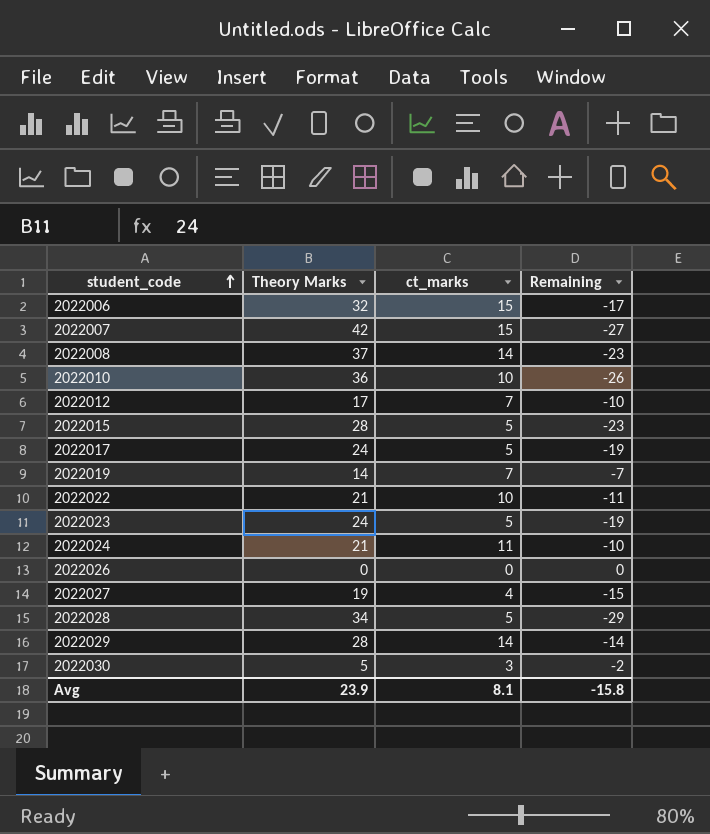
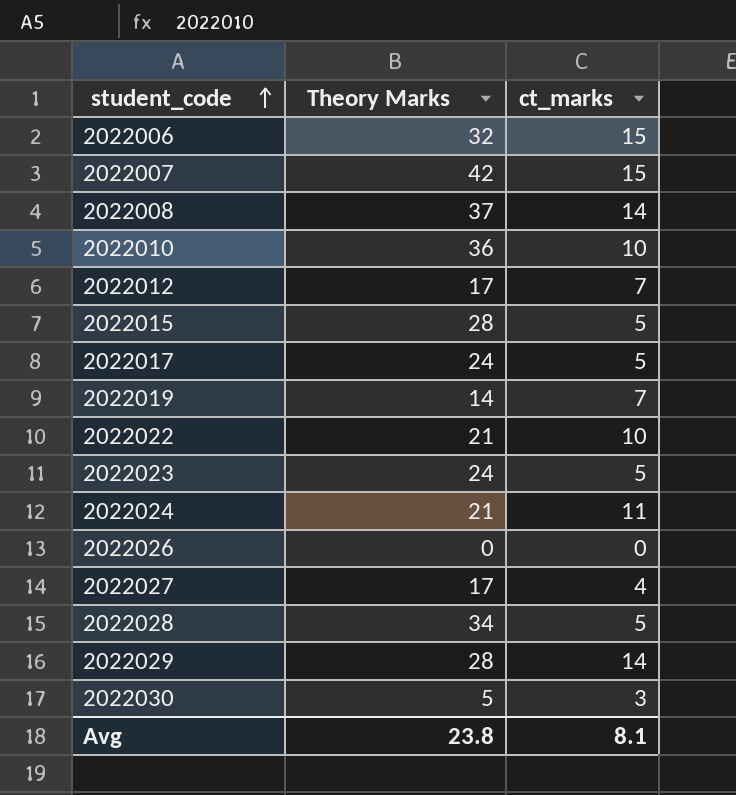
column Remaining | formula: [ct_marks] - [Theory Marks] -> none
2022027 | Theory Marks: 19 -> 17
Avg | Theory Marks: 23.9 -> 23.8

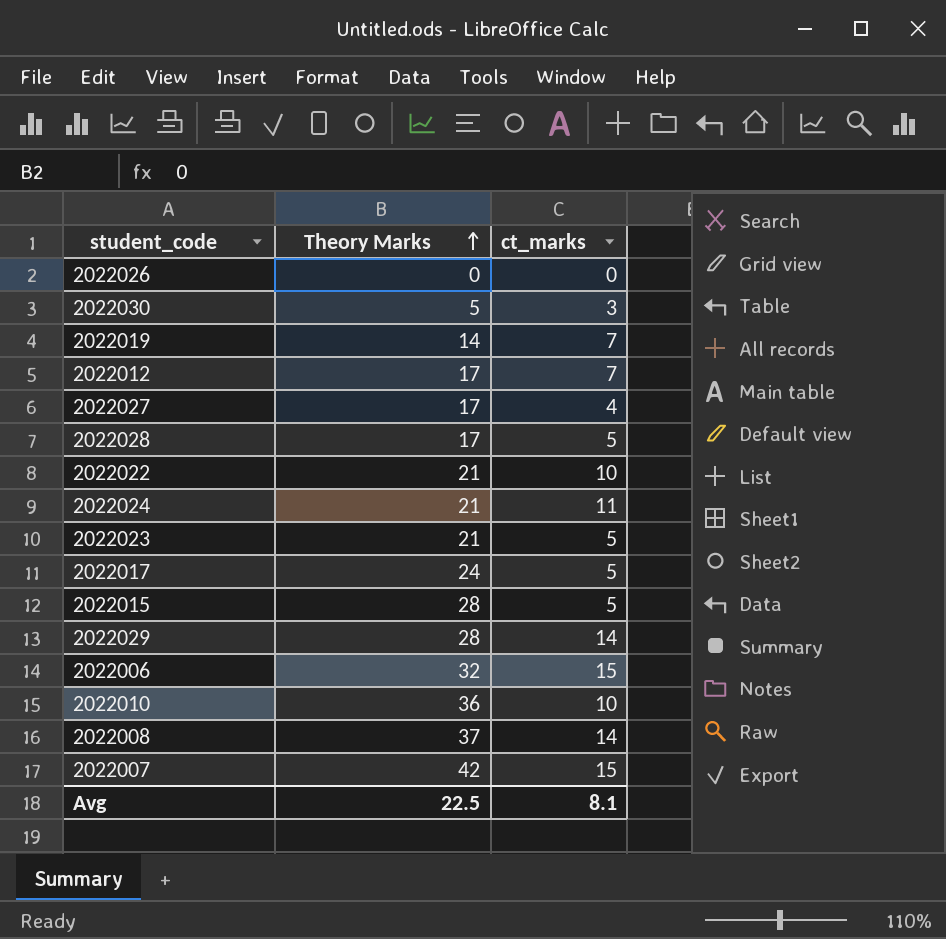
row order: student_code ascending -> Theory Marks ascending
2022028 | Theory Marks: 34 -> 17
2022023 | Theory Marks: 24 -> 21
Avg | Theory Marks: 23.8 -> 22.5

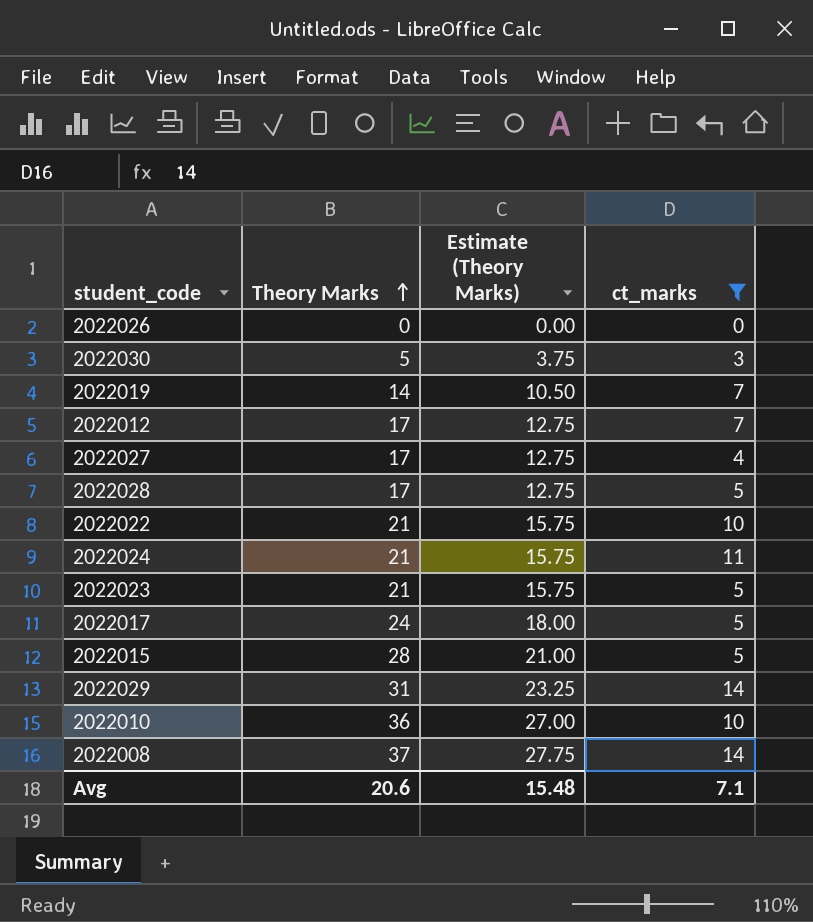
filter: none -> ct_marks != 15
column Estimate (Theory Marks) | formula: none -> [Theory Marks] * 0.75
2022029 | Theory Marks: 28 -> 31
Avg | Theory Marks: 22.5 -> 20.6
Avg | ct_marks: 8.1 -> 7.1

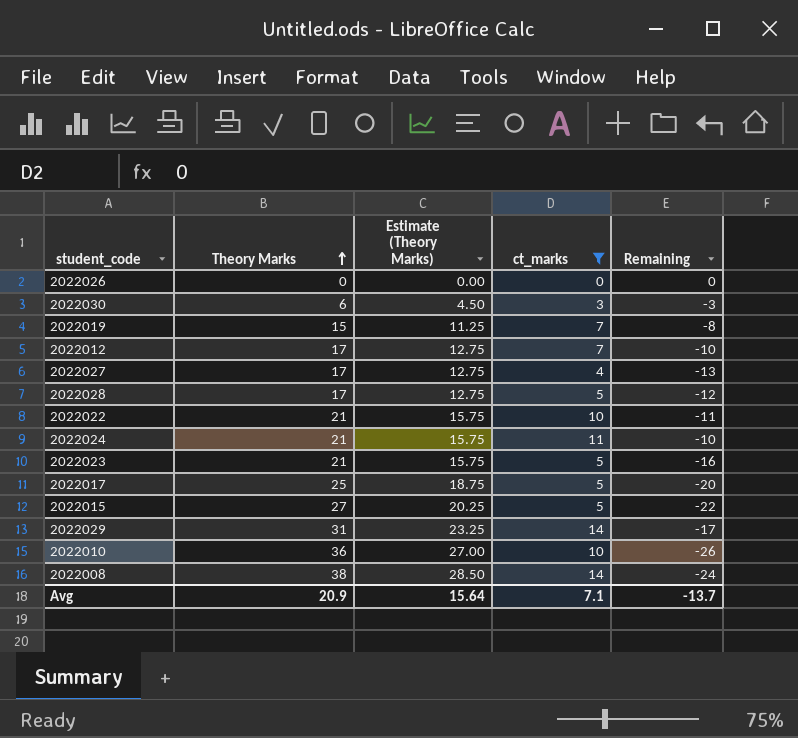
column Remaining | formula: none -> [ct_marks] - [Theory Marks]
2022030 | Theory Marks: 5 -> 6
2022030 | Estimate (Theory Marks): 3.75 -> 4.50
2022019 | Theory Marks: 14 -> 15
2022019 | Estimate (Theory Marks): 10.50 -> 11.25
2022017 | Theory Marks: 24 -> 25
2022017 | Estimate (Theory Marks): 18.00 -> 18.75
2022015 | Theory Marks: 28 -> 27
2022015 | Estimate (Theory Marks): 21.00 -> 20.25
2022008 | Theory Marks: 37 -> 38
2022008 | Estimate (Theory Marks): 27.75 -> 28.50
Avg | Theory Marks: 20.6 -> 20.9
Avg | Estimate (Theory Marks): 15.48 -> 15.64

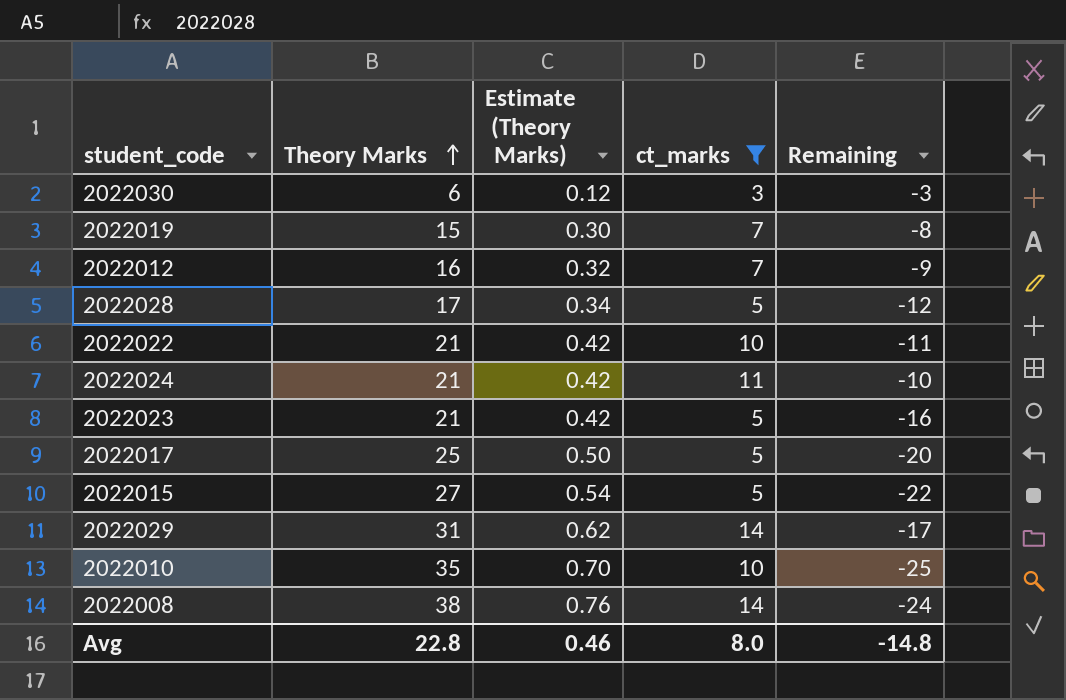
column Estimate (Theory Marks) | formula: [Theory Marks] * 0.75 -> [Theory Marks] * 0.02
row 2022026: 0 | 0.00 | 0 | 0 -> none
row 2022027: 17 | 12.75 | 4 | -13 -> none
2022012 | Theory Marks: 17 -> 16
2022012 | Remaining: -10 -> -9
2022010 | Theory Marks: 36 -> 35
2022010 | Remaining: -26 -> -25
Avg | Theory Marks: 20.9 -> 22.8
Avg | Estimate (Theory Marks): 15.64 -> 0.46
Avg | ct_marks: 7.1 -> 8.0
Avg | Remaining: -13.7 -> -14.8

